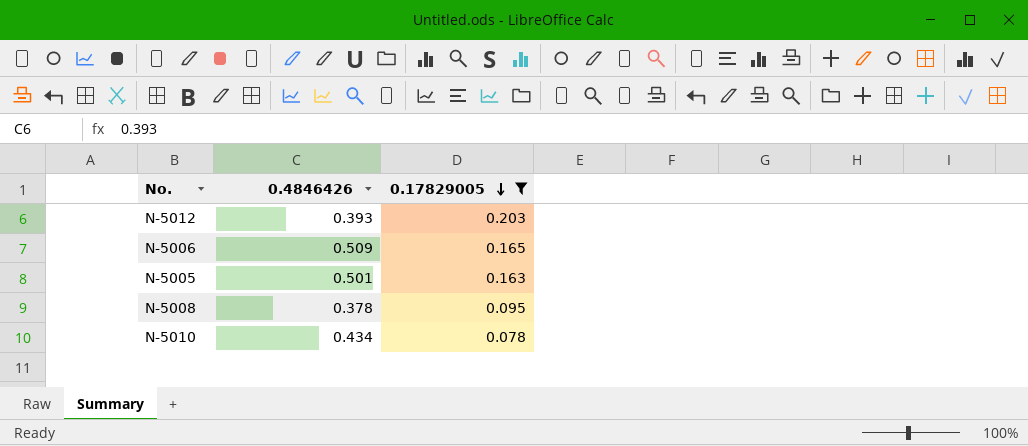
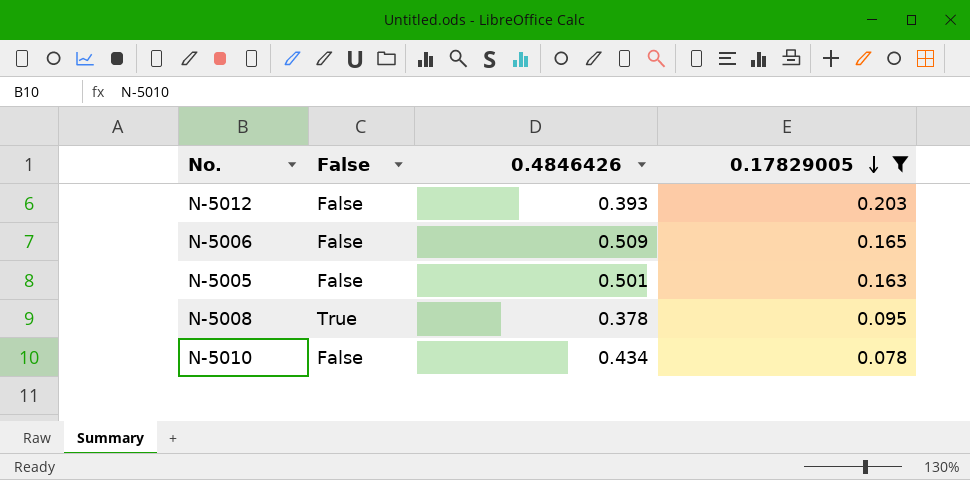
column False | position: none -> 2

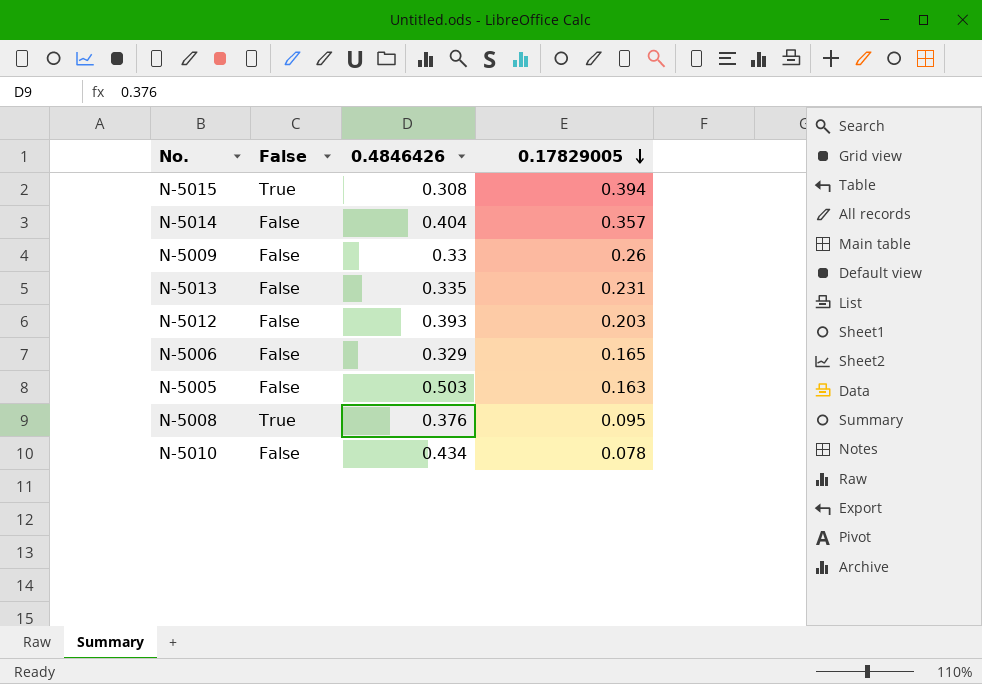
filter: 0.17829005 <= 0.203 -> none
N-5006 | 0.4846426: 0.509 -> 0.329
N-5005 | 0.4846426: 0.501 -> 0.503
N-5008 | 0.4846426: 0.378 -> 0.376

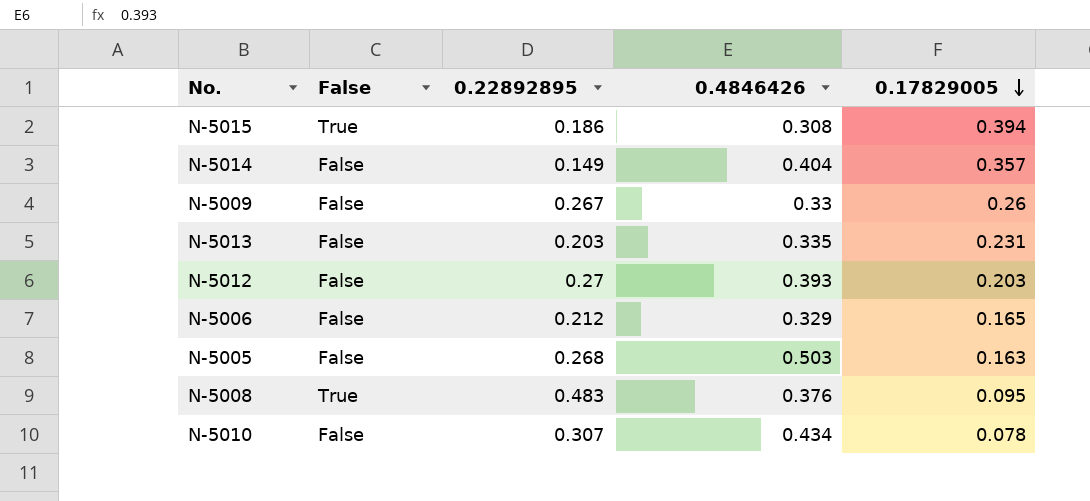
column 0.22892895 | position: none -> 3

